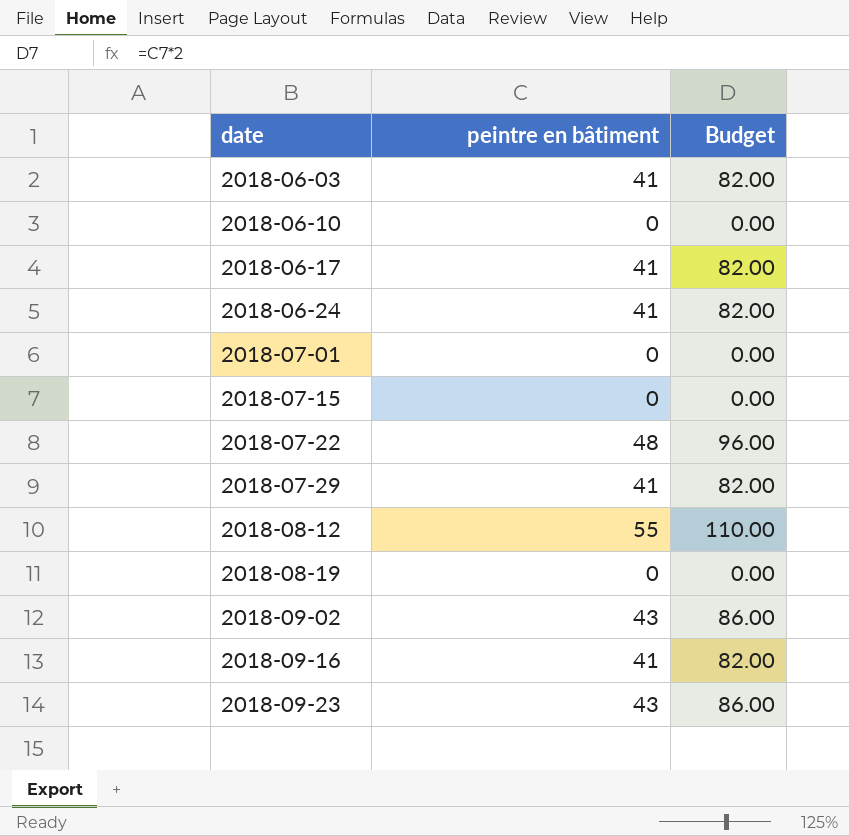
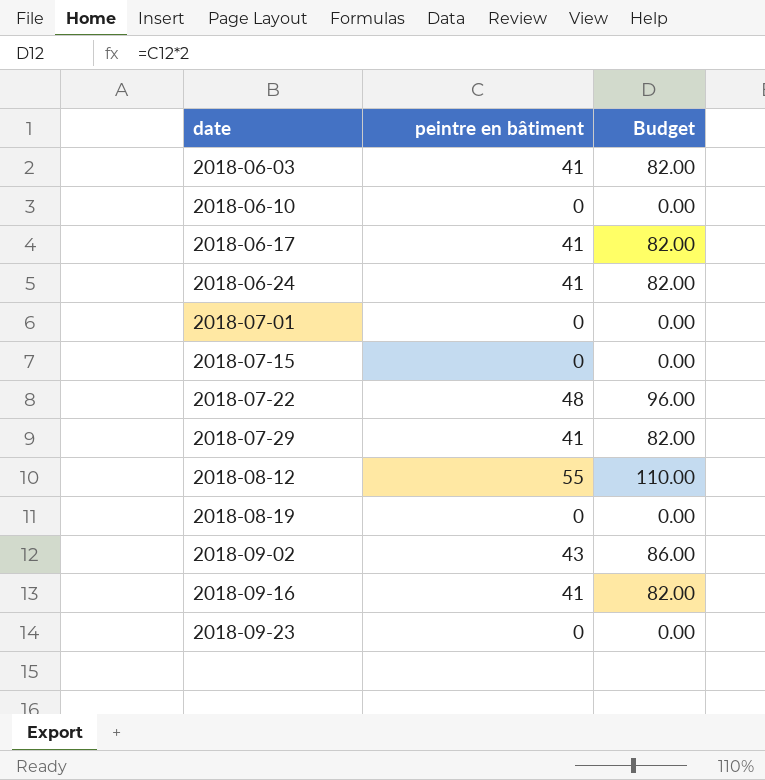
2018-09-23 | peintre en bâtiment: 43 -> 0
2018-09-23 | Budget: 86.00 -> 0.00

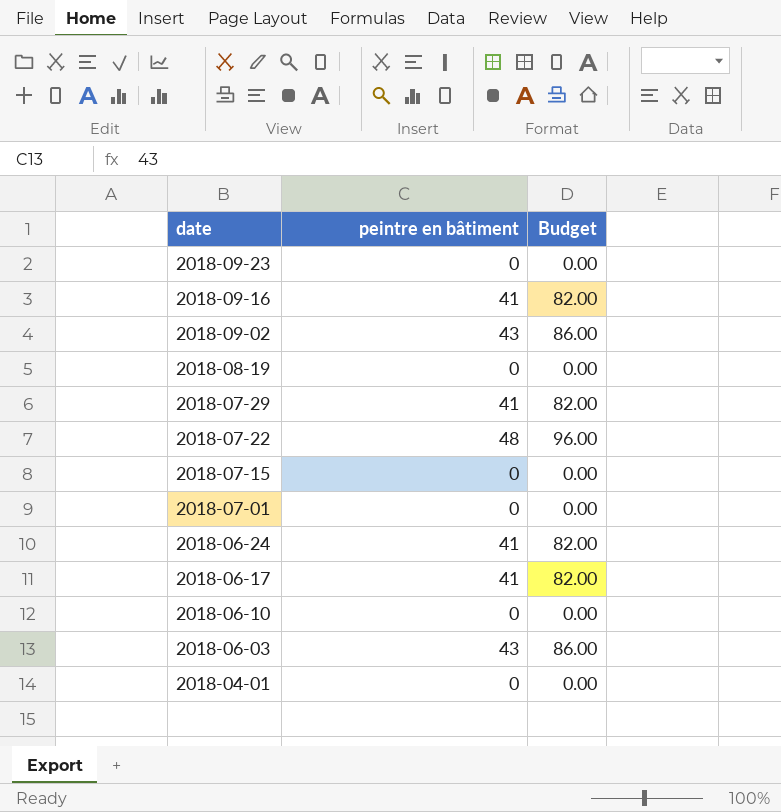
row order: date ascending -> date descending
row 2018-08-12: 55 | 110.00 -> none
2018-06-03 | peintre en bâtiment: 41 -> 43
2018-06-03 | Budget: 82.00 -> 86.00
row 2018-04-01: none -> 0 | 0.00

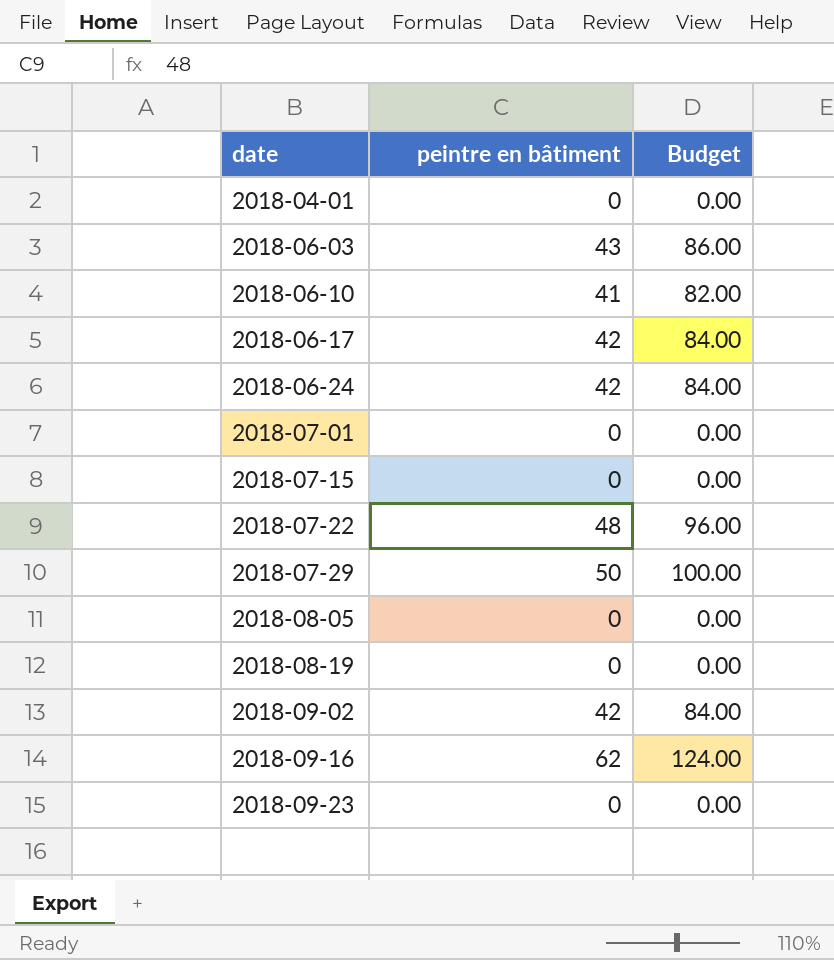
row order: date descending -> date ascending
2018-06-10 | peintre en bâtiment: 0 -> 41
2018-06-10 | Budget: 0.00 -> 82.00
2018-06-17 | peintre en bâtiment: 41 -> 42
2018-06-17 | Budget: 82.00 -> 84.00
2018-06-24 | peintre en bâtiment: 41 -> 42
2018-06-24 | Budget: 82.00 -> 84.00
2018-07-29 | peintre en bâtiment: 41 -> 50
2018-07-29 | Budget: 82.00 -> 100.00
row 2018-08-05: none -> 0 | 0.00
2018-09-02 | peintre en bâtiment: 43 -> 42
2018-09-02 | Budget: 86.00 -> 84.00
2018-09-16 | peintre en bâtiment: 41 -> 62
2018-09-16 | Budget: 82.00 -> 124.00

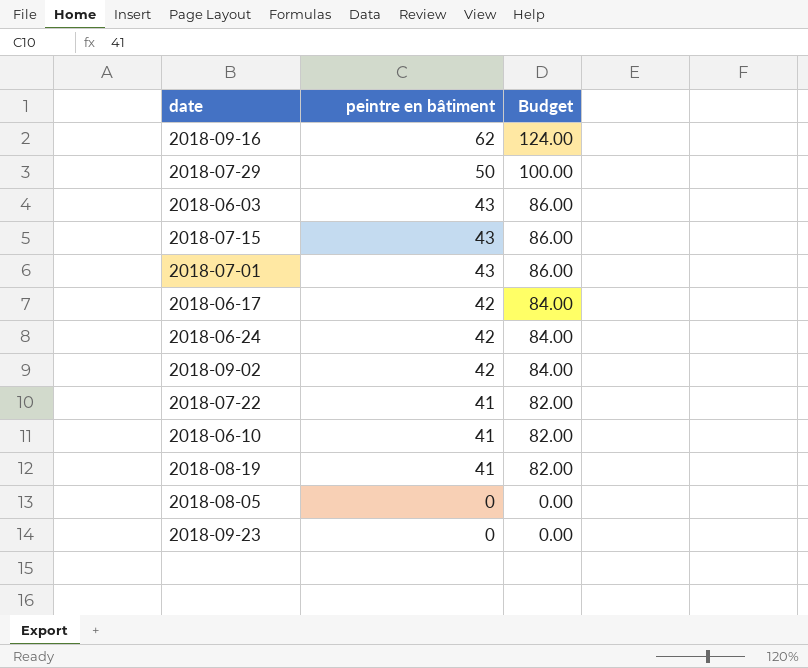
row order: date ascending -> peintre en bâtiment descending
row 2018-04-01: 0 | 0.00 -> none
2018-07-15 | peintre en bâtiment: 0 -> 43
2018-07-15 | Budget: 0.00 -> 86.00
2018-07-01 | peintre en bâtiment: 0 -> 43
2018-07-01 | Budget: 0.00 -> 86.00
2018-07-22 | peintre en bâtiment: 48 -> 41
2018-07-22 | Budget: 96.00 -> 82.00
2018-08-19 | peintre en bâtiment: 0 -> 41
2018-08-19 | Budget: 0.00 -> 82.00

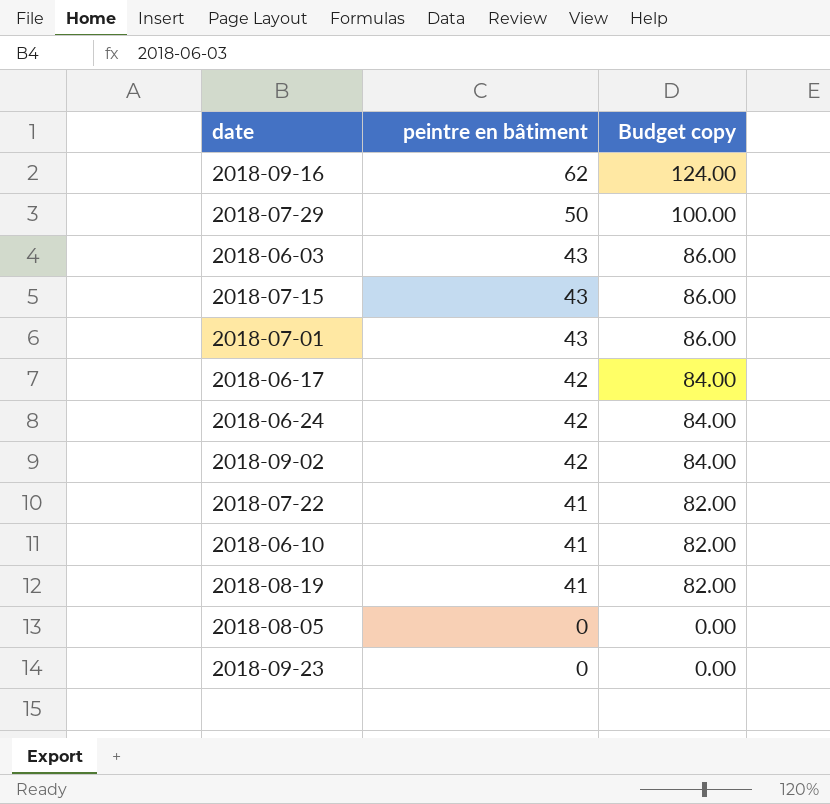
column name: Budget -> Budget copy

